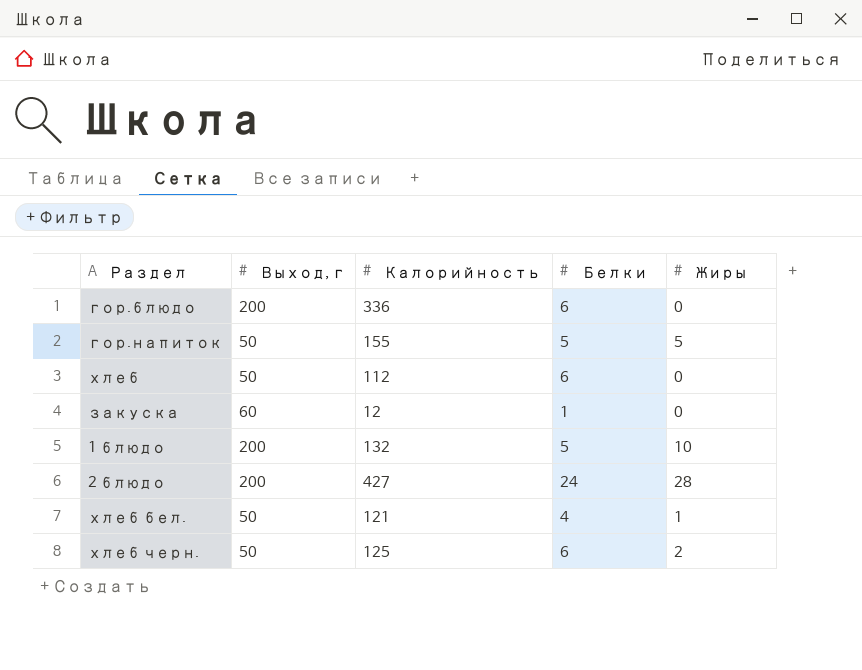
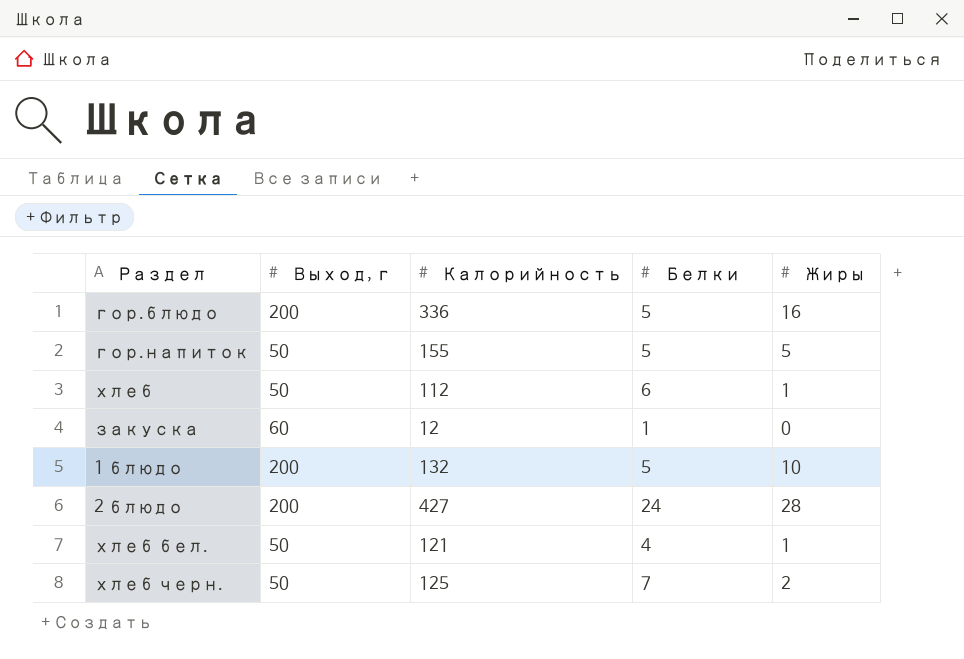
гор.блюдо | Белки: 6 -> 5
гор.блюдо | Жиры: 0 -> 16
хлеб | Жиры: 0 -> 1
хлеб черн. | Белки: 6 -> 7

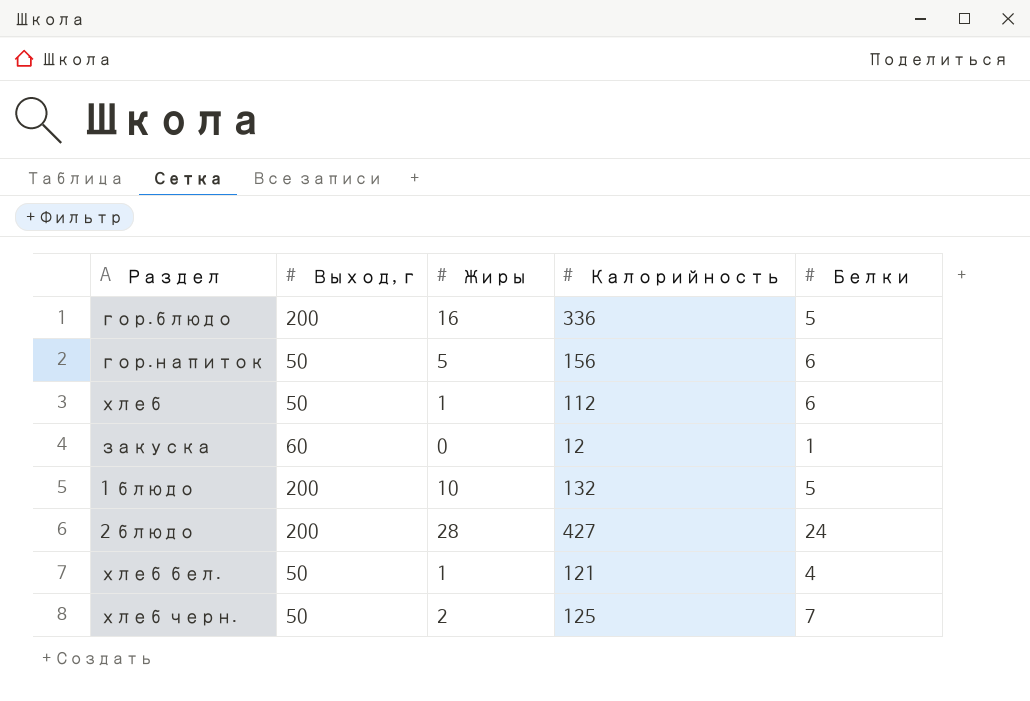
column Жиры | position: 5 -> 3
гор.напиток | Калорийность: 155 -> 156
гор.напиток | Белки: 5 -> 6

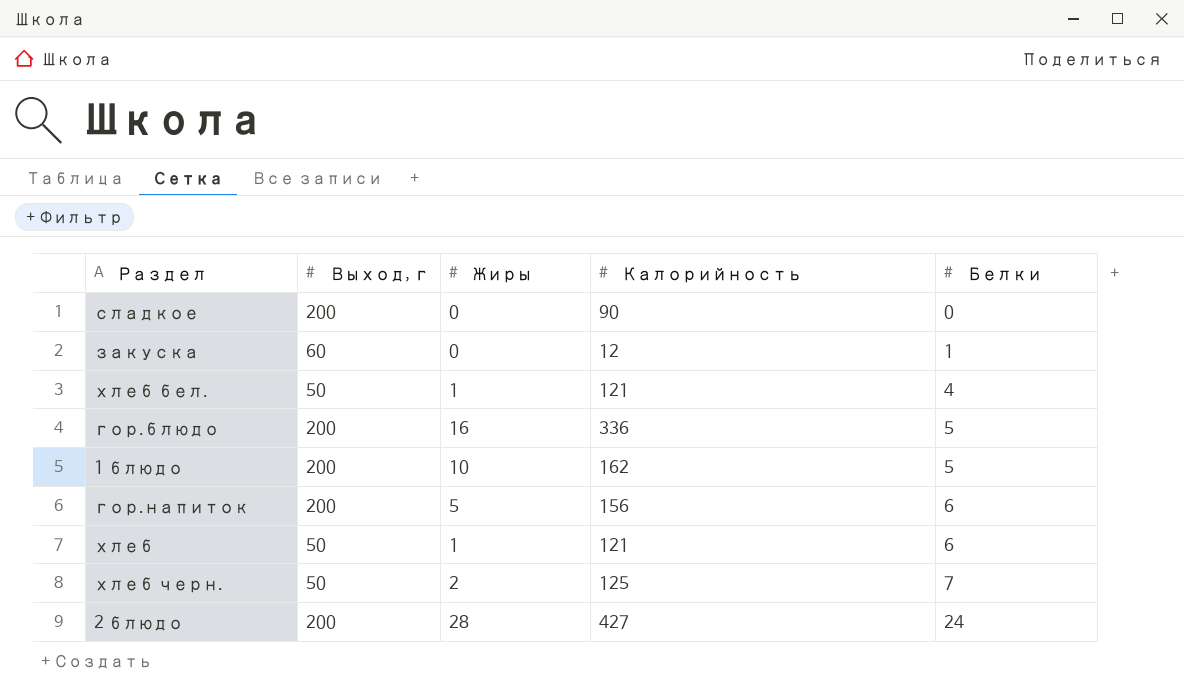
row order: none -> Белки ascending
row сладкое: none -> 200 | 0 | 90 | 0
1 блюдо | Калорийность: 132 -> 162
гор.напиток | Выход, г: 50 -> 200
хлеб | Калорийность: 112 -> 121

